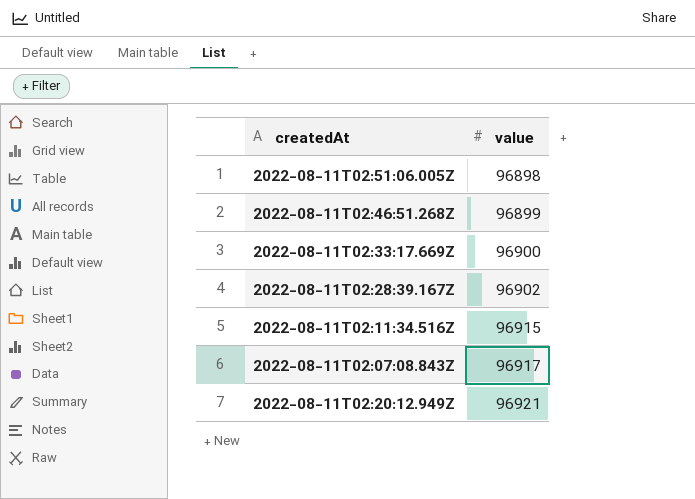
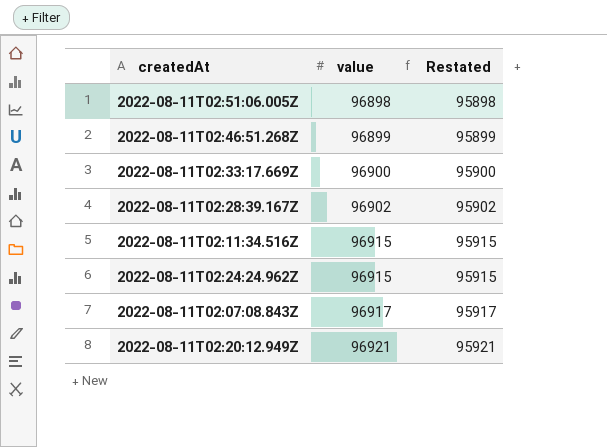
column Restated | formula: none -> [value] - 1000
row 2022-08-11T02:24:24.962Z: none -> 96915 | 95915

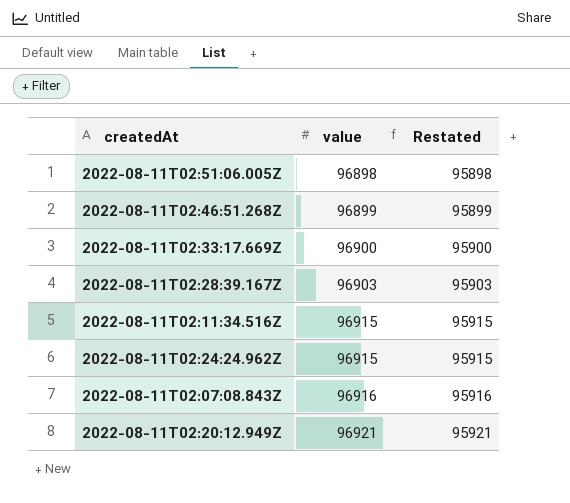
2022-08-11T02:28:39.167Z | value: 96902 -> 96903
2022-08-11T02:28:39.167Z | Restated: 95902 -> 95903
2022-08-11T02:07:08.843Z | value: 96917 -> 96916
2022-08-11T02:07:08.843Z | Restated: 95917 -> 95916

